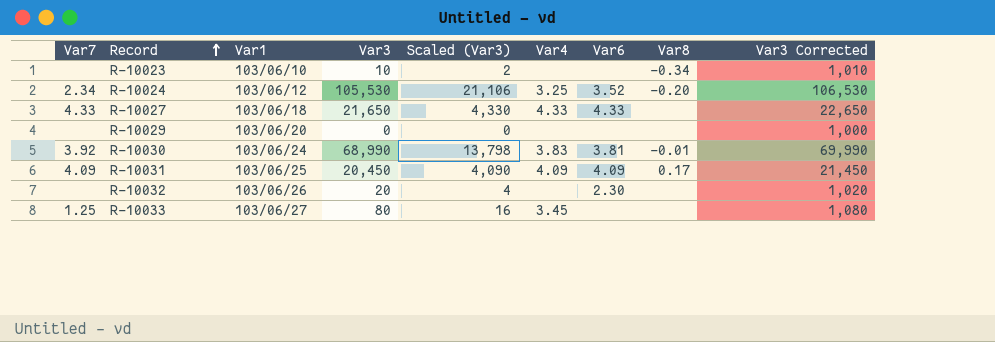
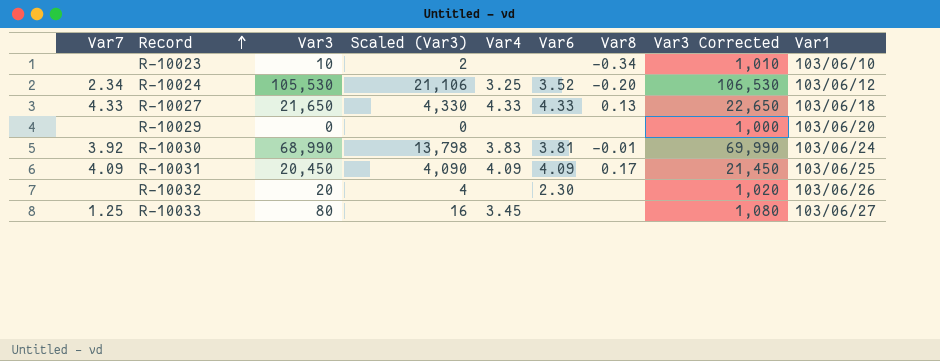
column Var1 | position: 3 -> 9
R-10027 | Var8: none -> 0.13

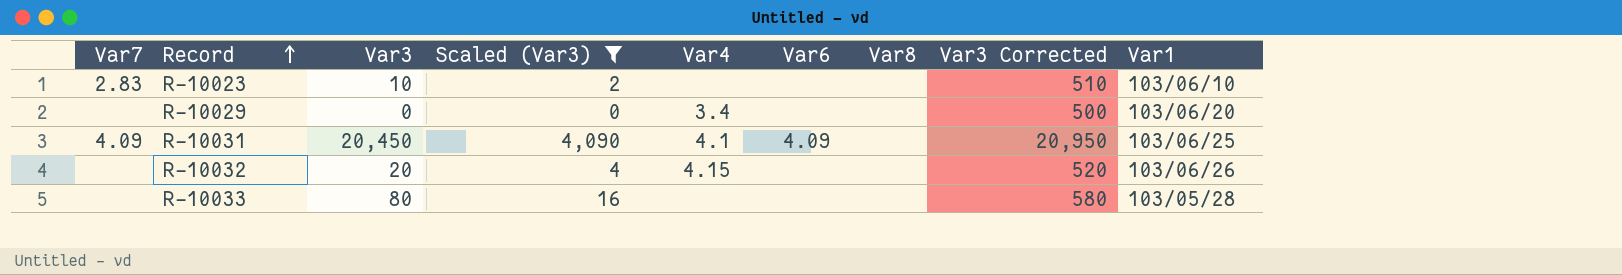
filter: none -> Scaled (Var3) <= 4,090
column Var3 Corrected | formula: [Var3] + 1000 -> [Var3] + 500
R-10023 | Var7: none -> 2.83
R-10023 | Var8: -0.34 -> none
R-10029 | Var4: none -> 3.4
R-10031 | Var4: 4.09 -> 4.1
R-10031 | Var8: 0.17 -> none
R-10032 | Var4: none -> 4.15
R-10032 | Var6: 2.30 -> none
R-10033 | Var7: 1.25 -> none
R-10033 | Var4: 3.45 -> none
R-10033 | Var1: 103/06/27 -> 103/05/28

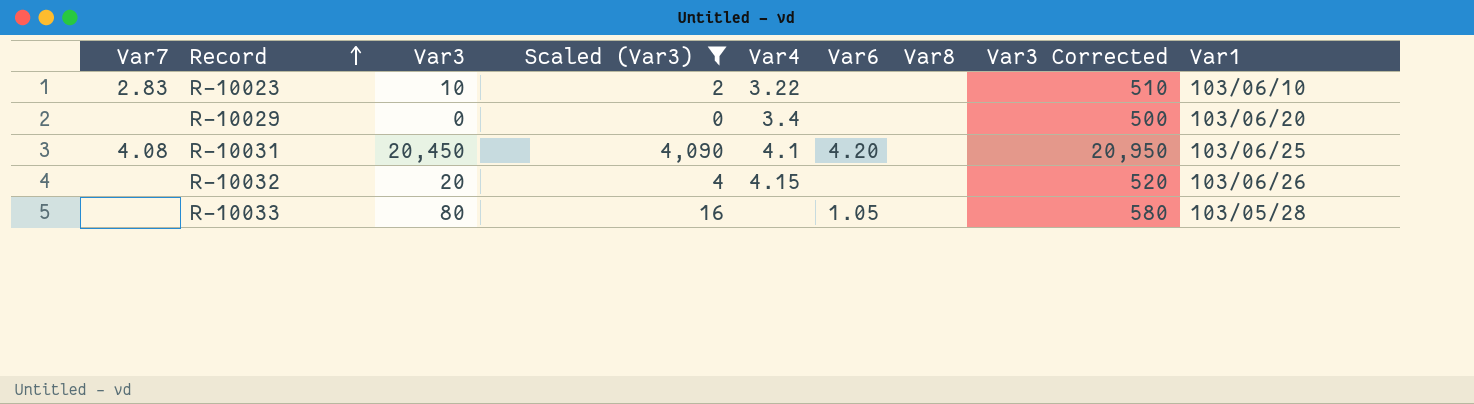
R-10023 | Var4: none -> 3.22
R-10031 | Var7: 4.09 -> 4.08
R-10031 | Var6: 4.09 -> 4.20
R-10033 | Var6: none -> 1.05

